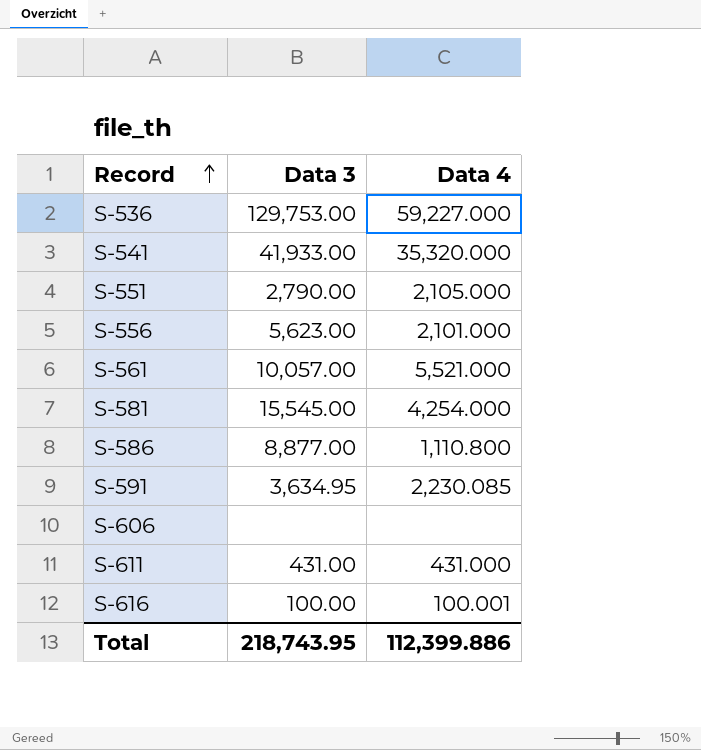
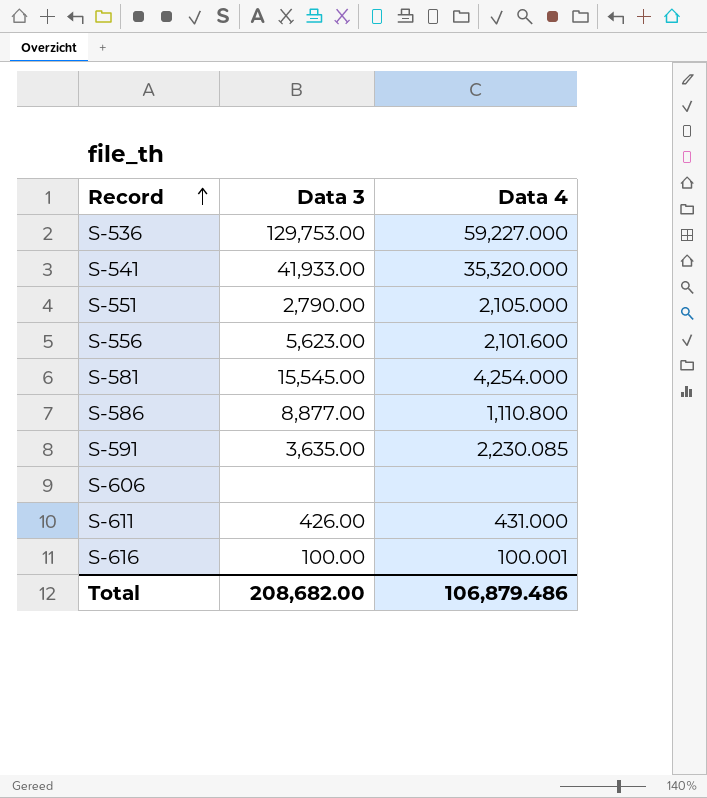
row S-561: 10,057.00 | 5,521.000 -> none
S-556 | Data 4: 2,101.000 -> 2,101.600
S-591 | Data 3: 3,634.95 -> 3,635.00
S-611 | Data 3: 431.00 -> 426.00
Total | Data 3: 218,743.95 -> 208,682.00
Total | Data 4: 112,399.886 -> 106,879.486

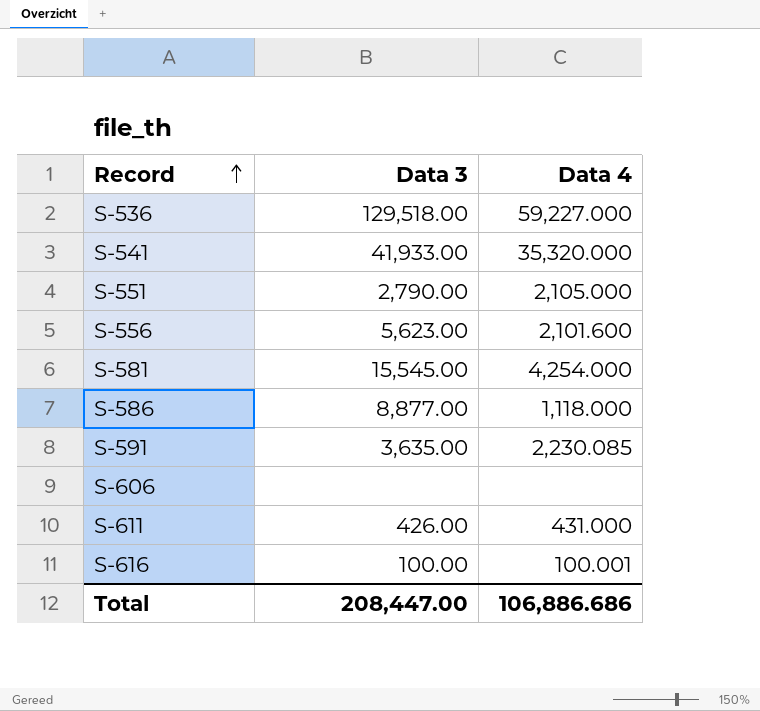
S-536 | Data 3: 129,753.00 -> 129,518.00
S-586 | Data 4: 1,110.800 -> 1,118.000
Total | Data 3: 208,682.00 -> 208,447.00
Total | Data 4: 106,879.486 -> 106,886.686

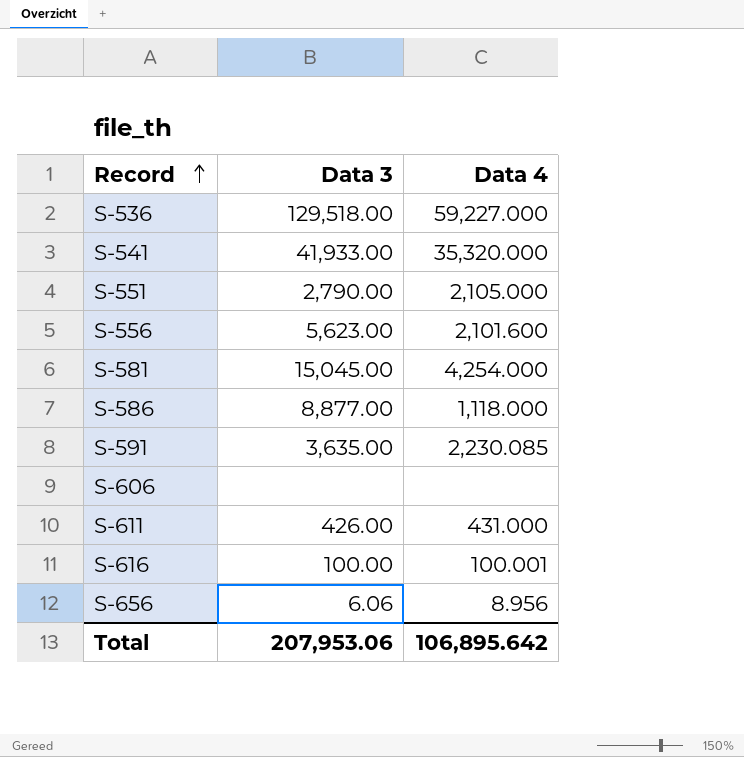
S-581 | Data 3: 15,545.00 -> 15,045.00
row S-656: none -> 6.06 | 8.956
Total | Data 3: 208,447.00 -> 207,953.06
Total | Data 4: 106,886.686 -> 106,895.642

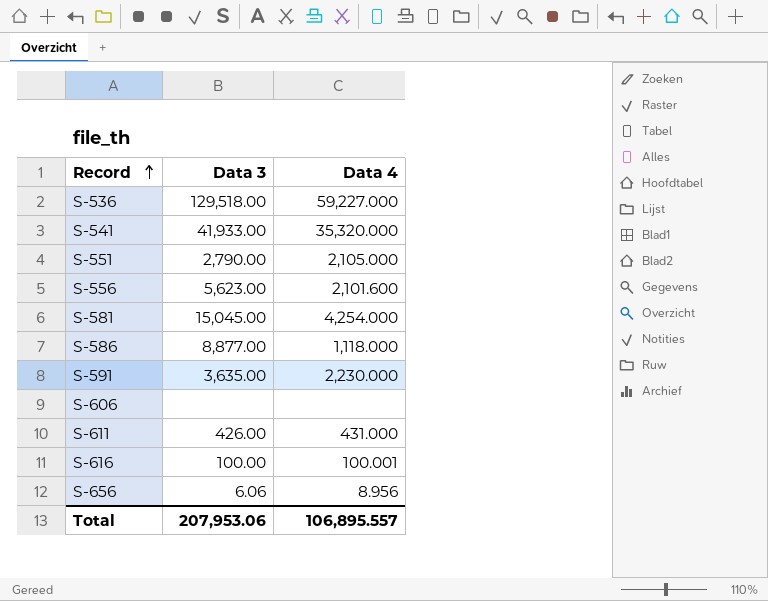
S-591 | Data 4: 2,230.085 -> 2,230.000
Total | Data 4: 106,895.642 -> 106,895.557

